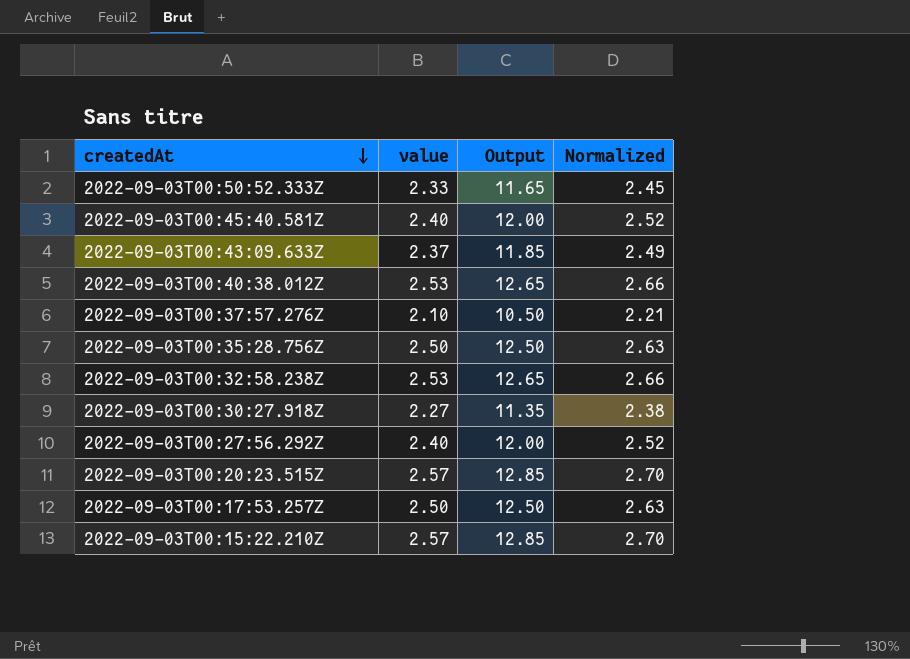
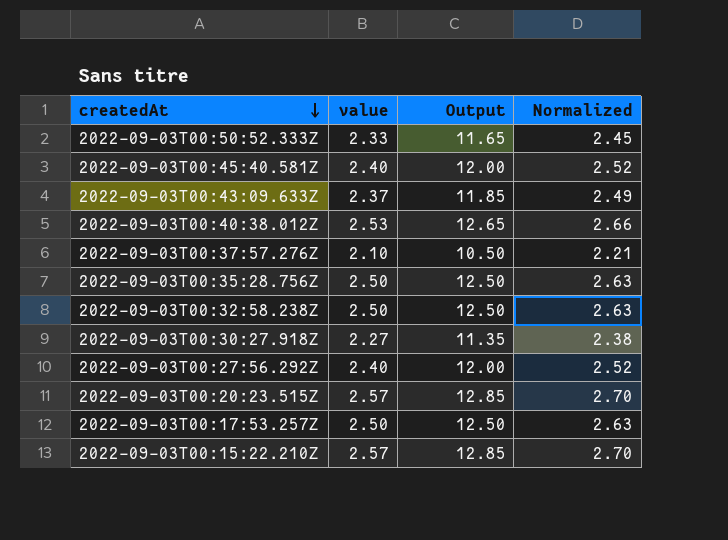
2022-09-03T00:32:58.238Z | value: 2.53 -> 2.50
2022-09-03T00:32:58.238Z | Output: 12.65 -> 12.50
2022-09-03T00:32:58.238Z | Normalized: 2.66 -> 2.63

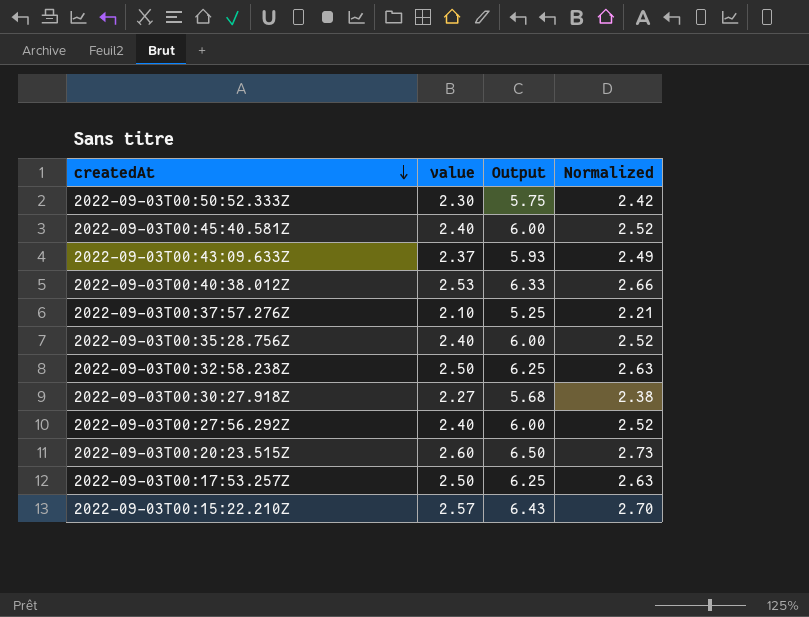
column Output | formula: [value] * 5 -> [value] * 2.5
2022-09-03T00:50:52.333Z | value: 2.33 -> 2.30
2022-09-03T00:50:52.333Z | Normalized: 2.45 -> 2.42
2022-09-03T00:35:28.756Z | value: 2.50 -> 2.40
2022-09-03T00:35:28.756Z | Normalized: 2.63 -> 2.52
2022-09-03T00:20:23.515Z | value: 2.57 -> 2.60
2022-09-03T00:20:23.515Z | Normalized: 2.70 -> 2.73

